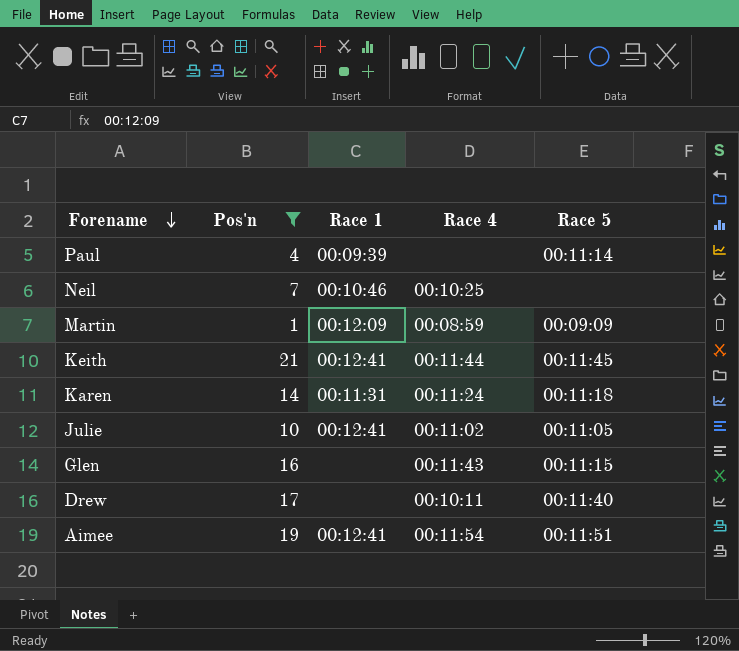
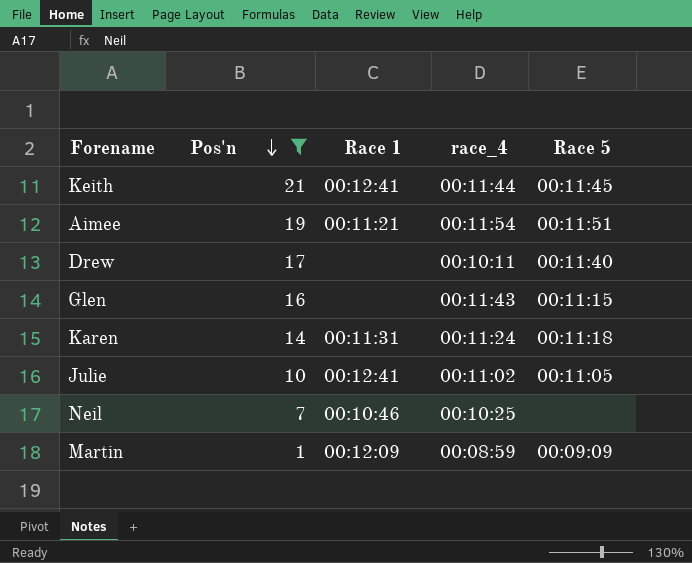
row order: Forename descending -> Pos'n descending
column name: Race 4 -> race_4
row Paul: 4 | 00:09:39 | none | 00:11:14 -> none
Aimee | Race 1: 00:12:41 -> 00:11:21

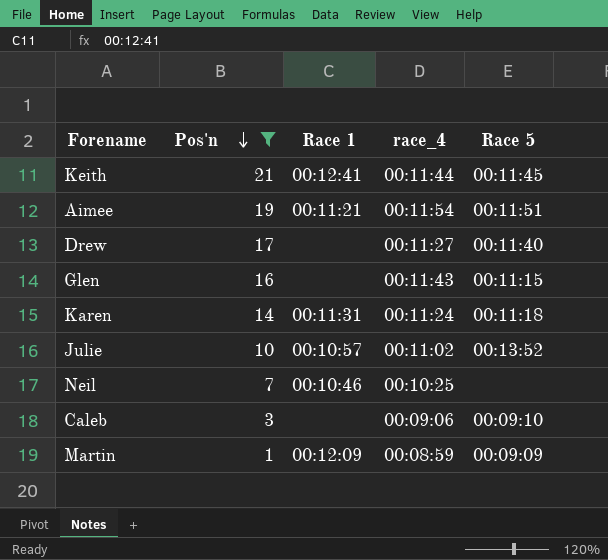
Drew | race_4: 00:10:11 -> 00:11:27
Julie | Race 1: 00:12:41 -> 00:10:57
Julie | Race 5: 00:11:05 -> 00:13:52
row Caleb: none -> 3 | none | 00:09:06 | 00:09:10

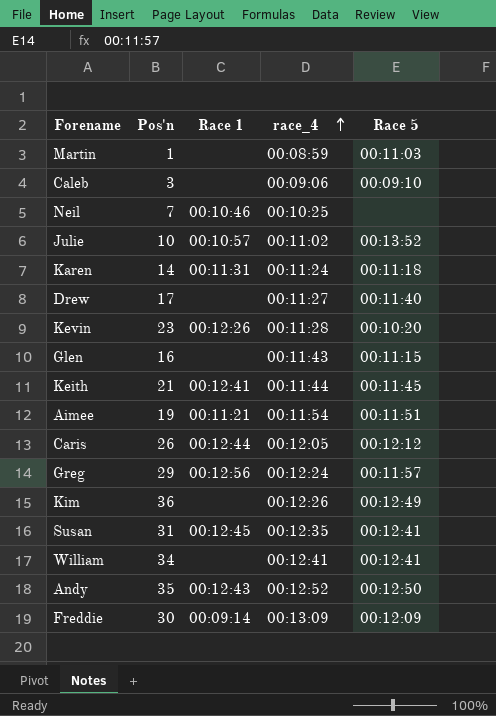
filter: Pos'n <= 21 -> none
row order: Pos'n descending -> race_4 ascending
Martin | Race 1: 00:12:09 -> none
Martin | Race 5: 00:09:09 -> 00:11:03

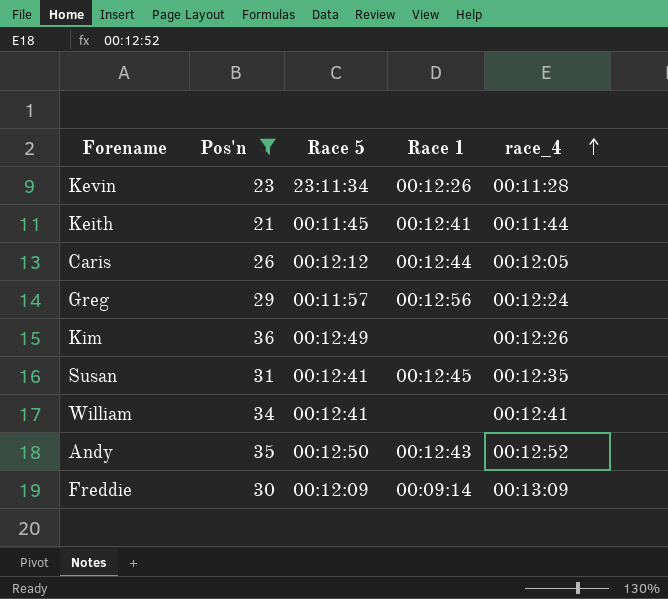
filter: none -> Pos'n >= 21
column Race 5 | position: 5 -> 3
Kevin | Race 5: 00:10:20 -> 23:11:34

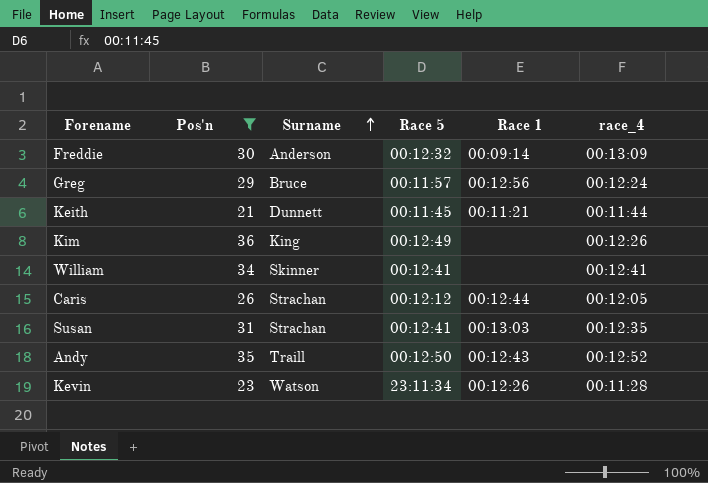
row order: race_4 ascending -> Surname ascending
column Surname | position: none -> 3
Freddie | Race 5: 00:12:09 -> 00:12:32
Keith | Race 1: 00:12:41 -> 00:11:21
Susan | Race 1: 00:12:45 -> 00:13:03

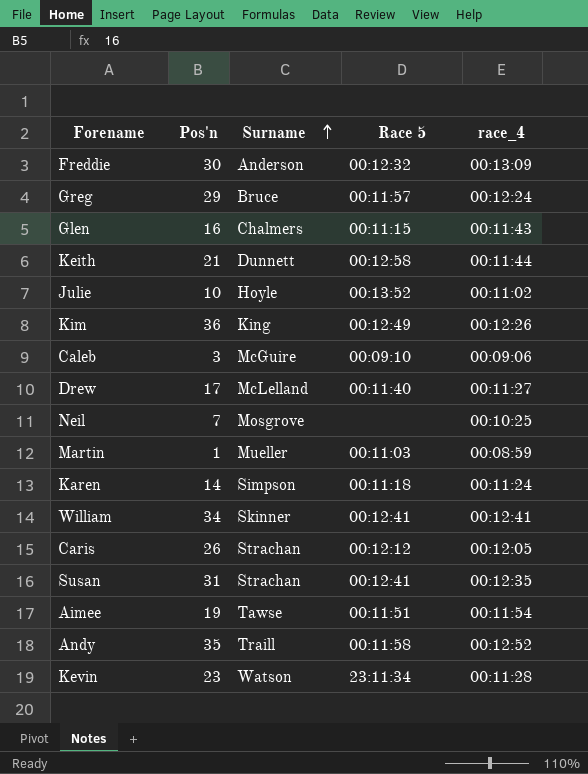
filter: Pos'n >= 21 -> none
column Race 1 | position: 5 -> none
Keith | Race 5: 00:11:45 -> 00:12:58
Andy | Race 5: 00:12:50 -> 00:11:58

